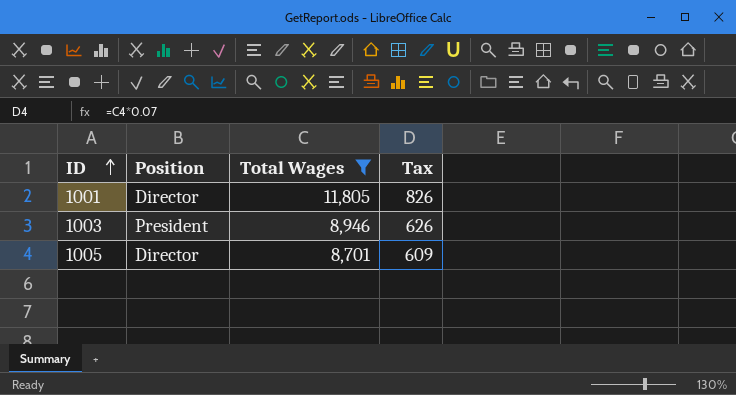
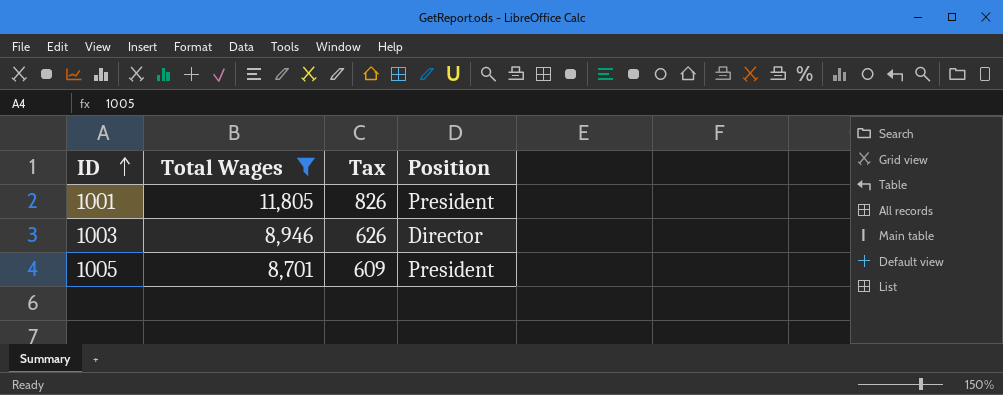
column Position | position: 2 -> 4
1001 | Position: Director -> President
1003 | Position: President -> Director
1005 | Position: Director -> President

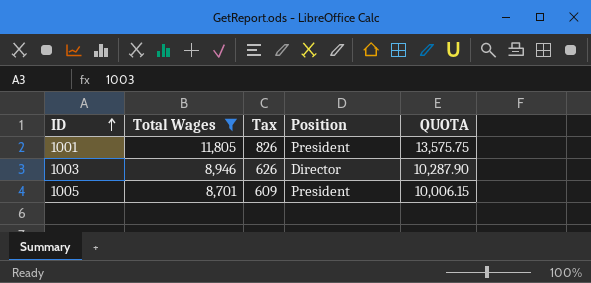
column QUOTA | formula: none -> [Total Wages] * 1.15

